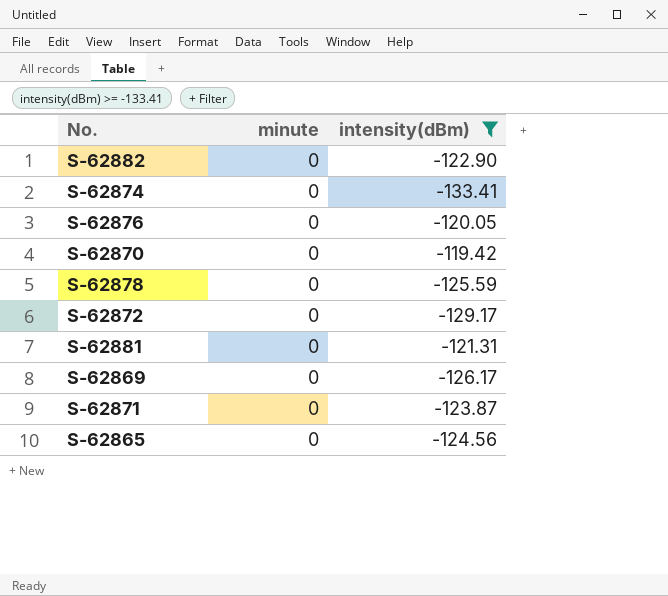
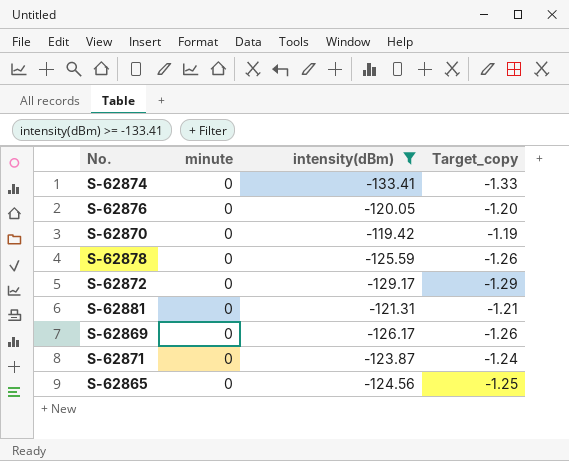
column Target_copy | formula: none -> [intensity(dBm)] * 0.01
row S-62882: 0 | -122.90 -> none

